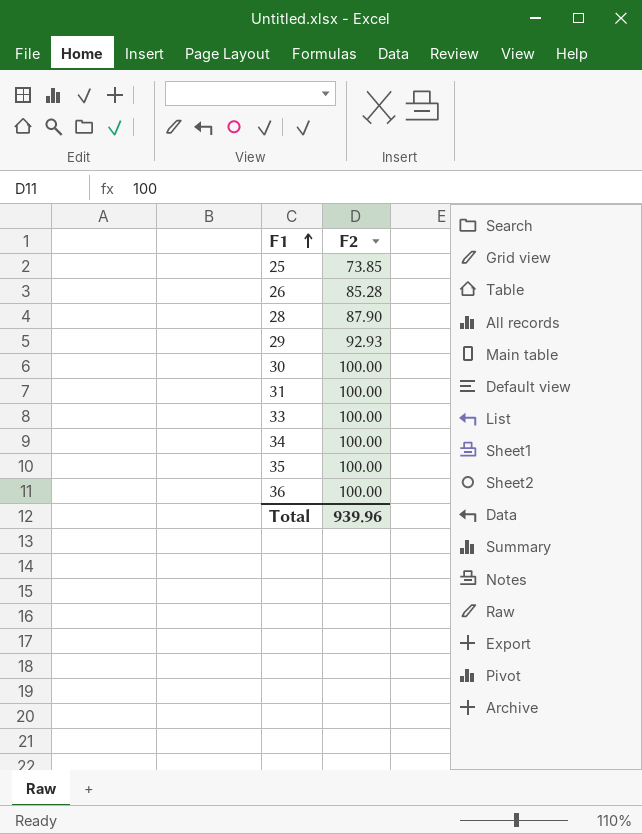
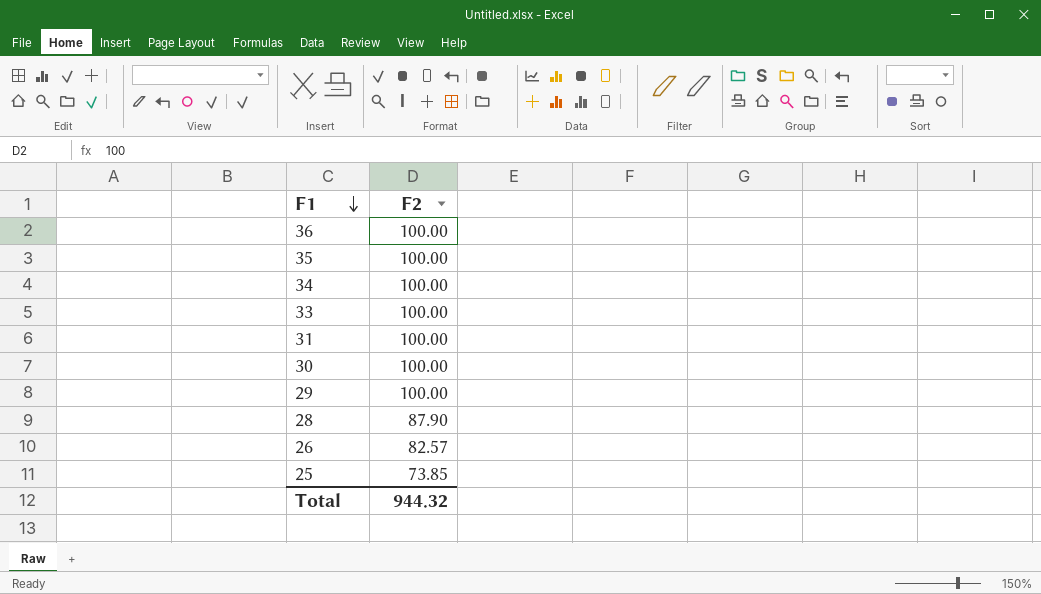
row order: F1 ascending -> F1 descending
29 | F2: 92.93 -> 100.00
26 | F2: 85.28 -> 82.57
Total | F2: 939.96 -> 944.32

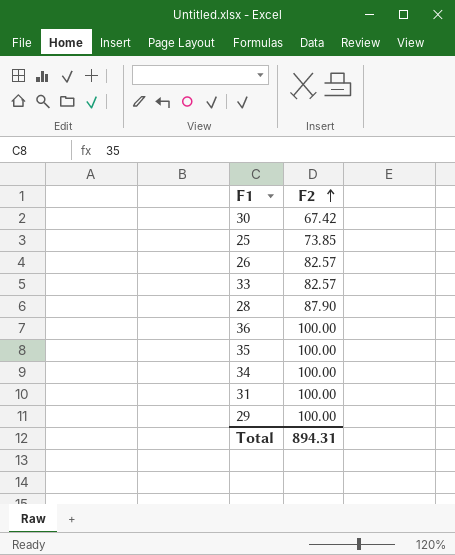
row order: F1 descending -> F2 ascending
30 | F2: 100.00 -> 67.42
33 | F2: 100.00 -> 82.57
Total | F2: 944.32 -> 894.31

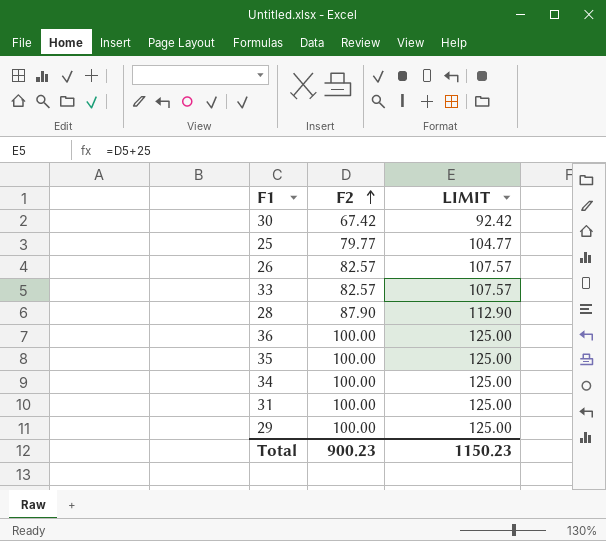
column LIMIT | formula: none -> [F2] + 25
25 | F2: 73.85 -> 79.77
Total | F2: 894.31 -> 900.23

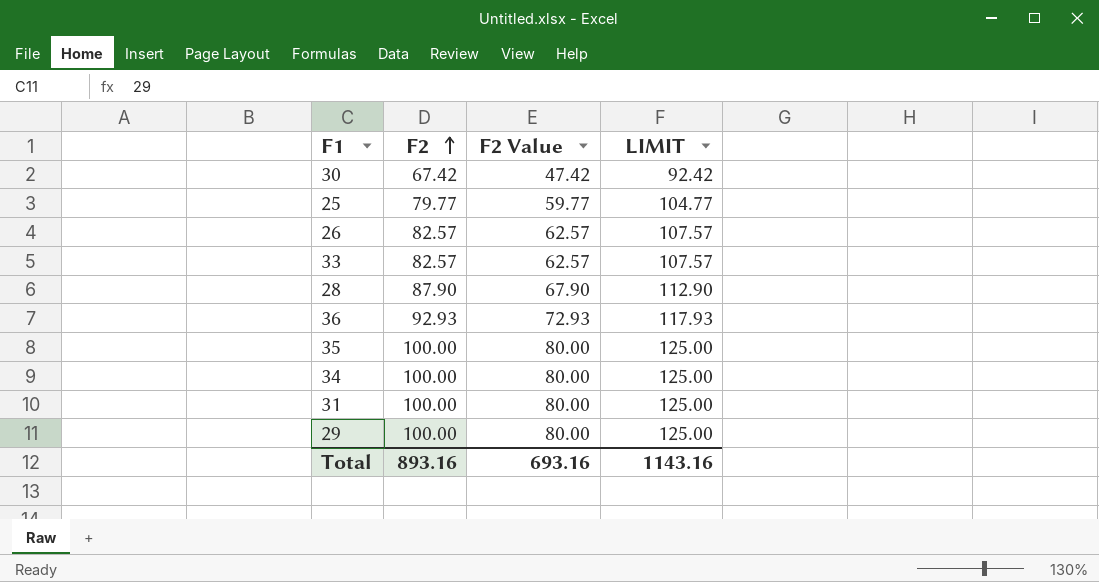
column F2 Value | formula: none -> [F2] - 20
36 | F2: 100.00 -> 92.93
36 | LIMIT: 125.00 -> 117.93
Total | F2: 900.23 -> 893.16
Total | LIMIT: 1150.23 -> 1143.16

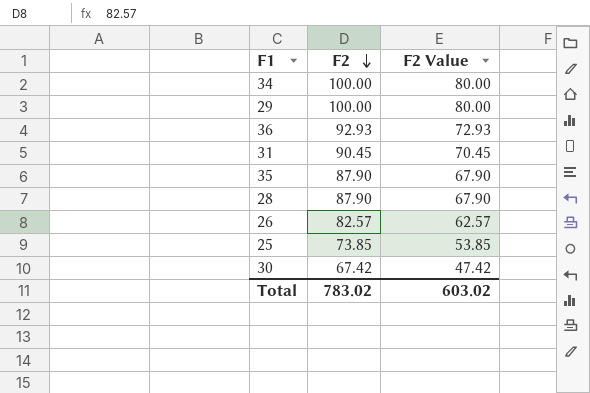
row order: F2 ascending -> F2 descending
column LIMIT | formula: [F2] + 25 -> none
row 33: 82.57 | 62.57 | 107.57 -> none
31 | F2: 100.00 -> 90.45
31 | F2 Value: 80.00 -> 70.45
35 | F2: 100.00 -> 87.90
35 | F2 Value: 80.00 -> 67.90
25 | F2: 79.77 -> 73.85
25 | F2 Value: 59.77 -> 53.85
Total | F2: 893.16 -> 783.02
Total | F2 Value: 693.16 -> 603.02

